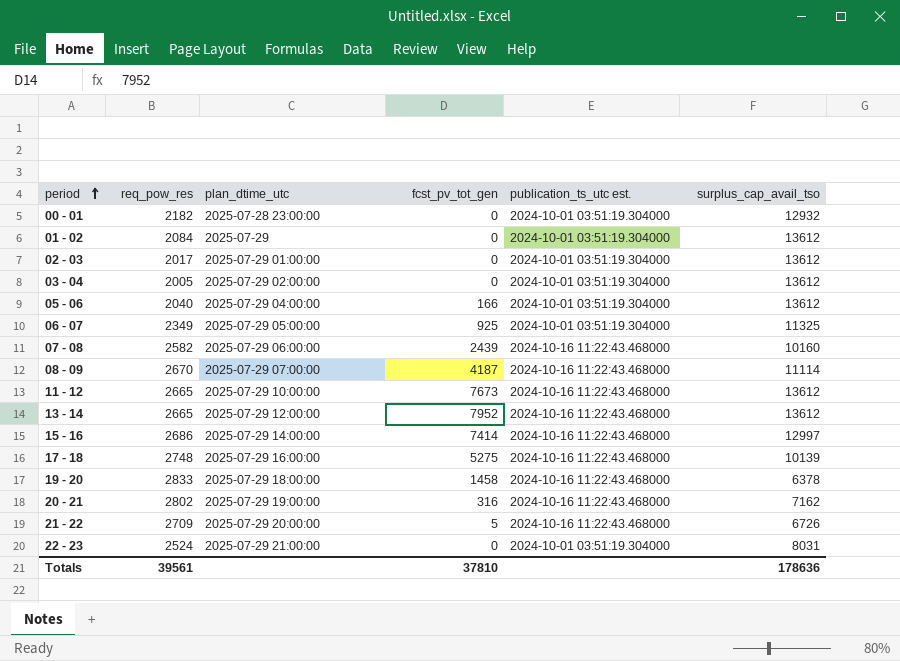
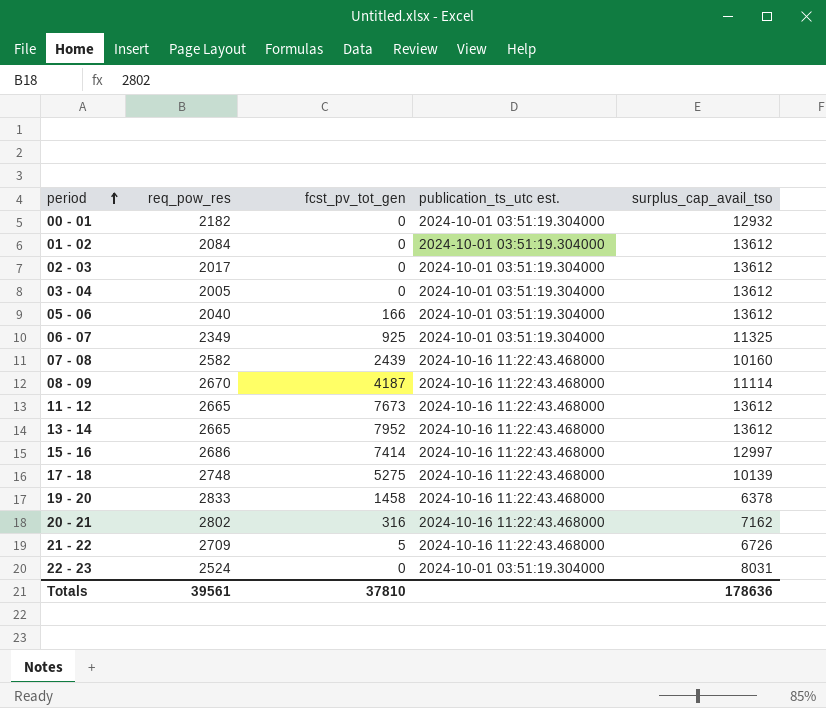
column plan_dtime_utc | position: 3 -> none

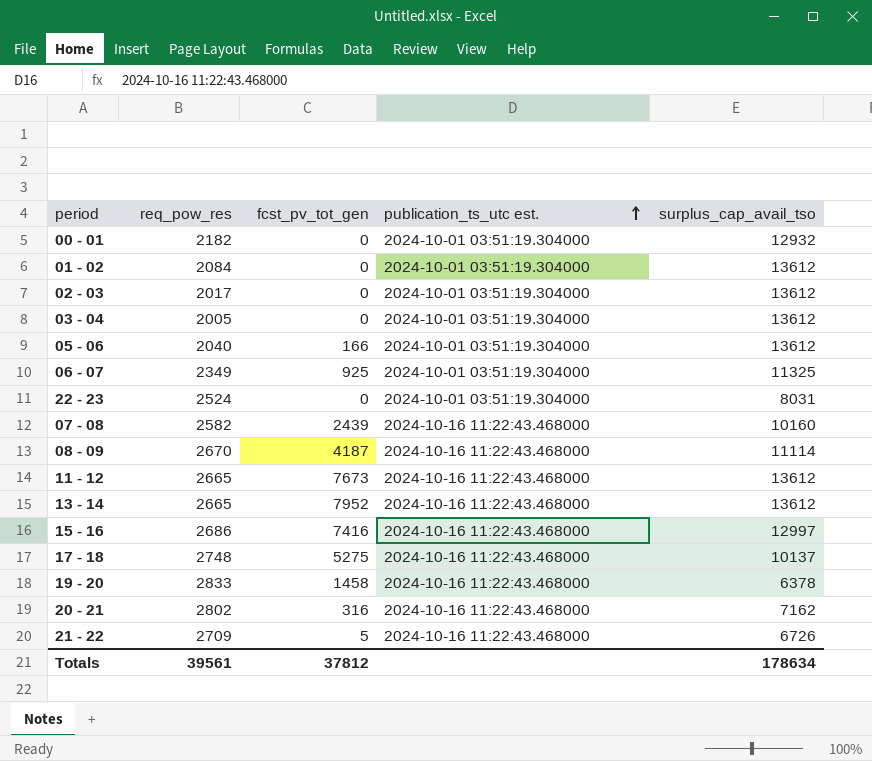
row order: period ascending -> publication_ts_utc est. ascending
15 - 16 | fcst_pv_tot_gen: 7414 -> 7416
17 - 18 | surplus_cap_avail_tso: 10139 -> 10137
Totals | fcst_pv_tot_gen: 37810 -> 37812
Totals | surplus_cap_avail_tso: 178636 -> 178634

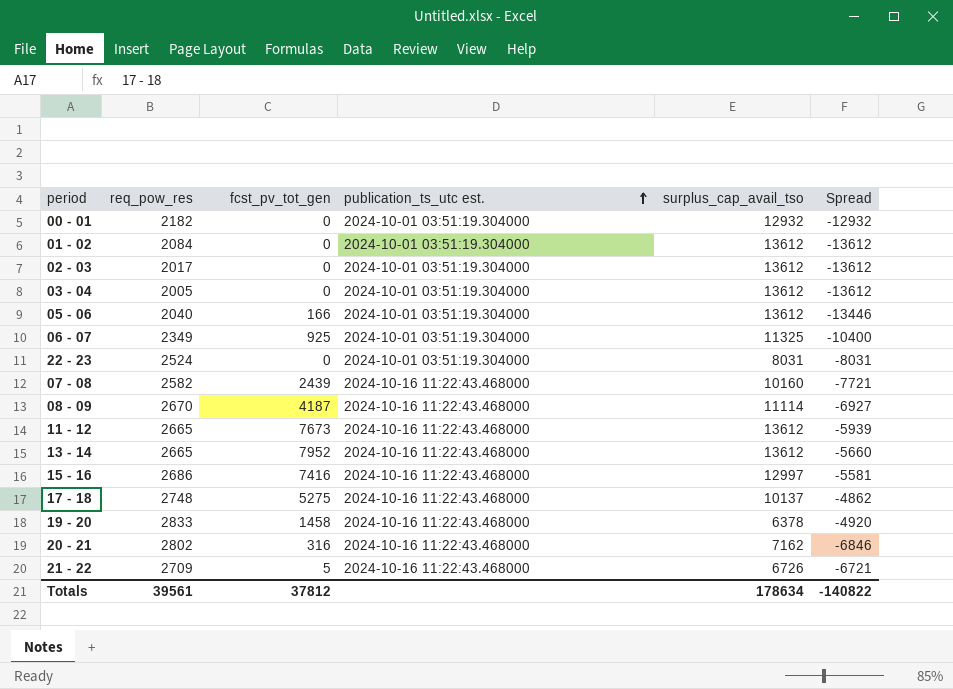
column Spread | formula: none -> [fcst_pv_tot_gen] - [surplus_cap_avail_tso]

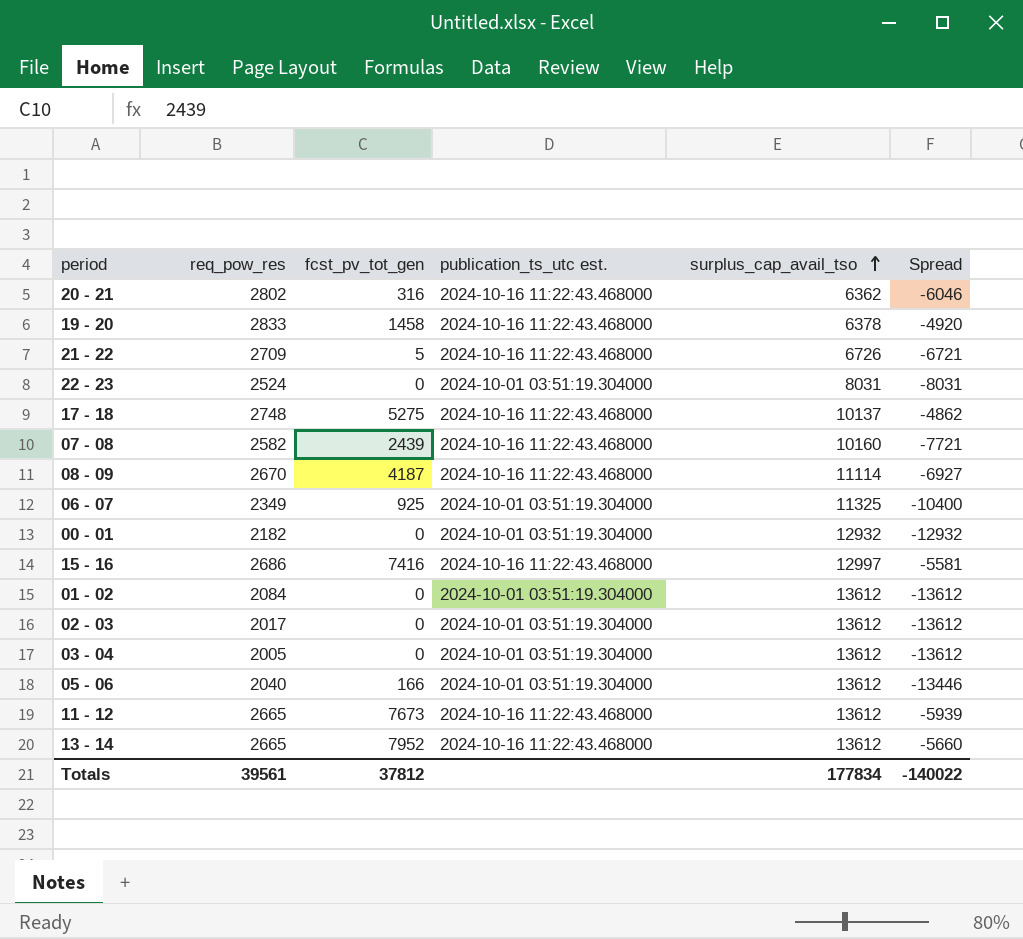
row order: publication_ts_utc est. ascending -> surplus_cap_avail_tso ascending
20 - 21 | surplus_cap_avail_tso: 7162 -> 6362
20 - 21 | Spread: -6846 -> -6046
Totals | surplus_cap_avail_tso: 178634 -> 177834
Totals | Spread: -140822 -> -140022

